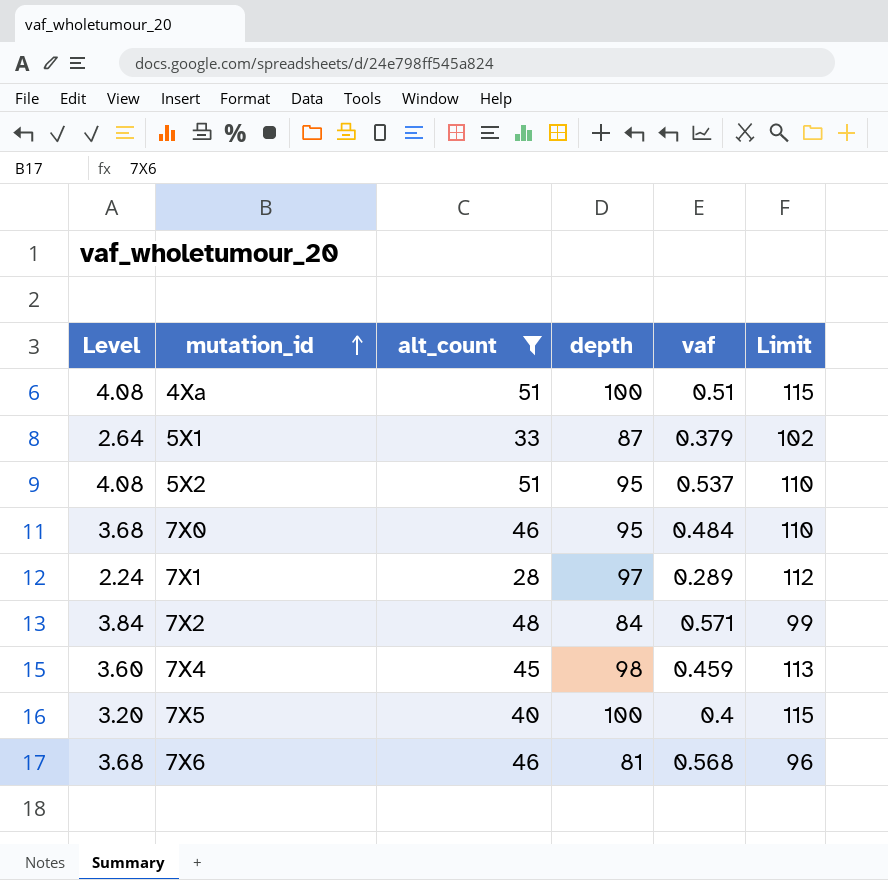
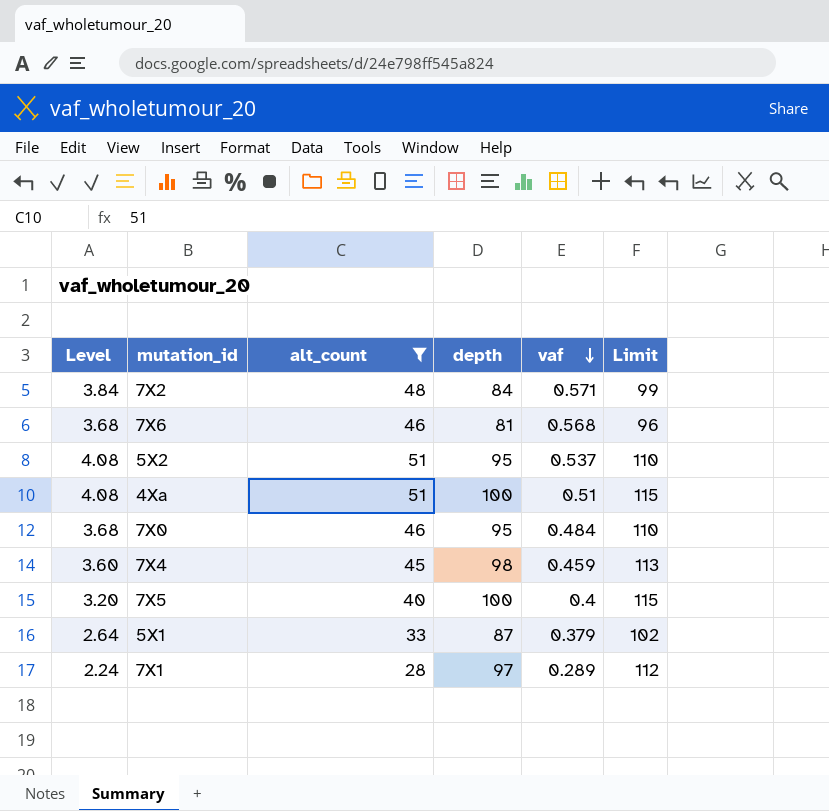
row order: mutation_id ascending -> vaf descending

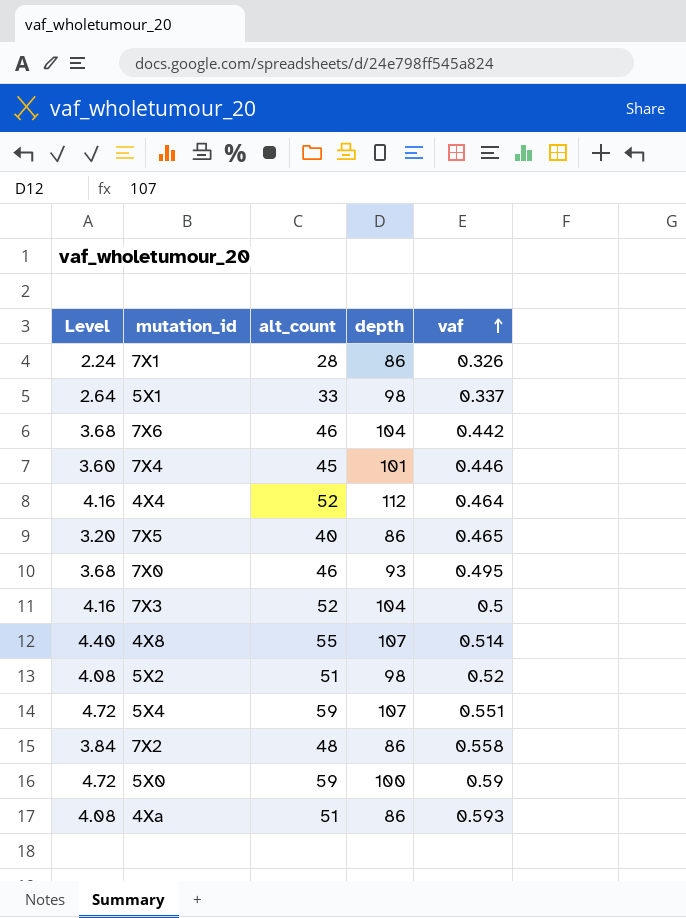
filter: alt_count <= 51 -> none
row order: vaf descending -> vaf ascending
column Limit | formula: [depth] + 15 -> none
7X1 | depth: 97 -> 86
7X1 | vaf: 0.289 -> 0.326
5X1 | depth: 87 -> 98
5X1 | vaf: 0.379 -> 0.337
7X6 | depth: 81 -> 104
7X6 | vaf: 0.568 -> 0.442
7X4 | depth: 98 -> 101
7X4 | vaf: 0.459 -> 0.446
7X5 | depth: 100 -> 86
7X5 | vaf: 0.4 -> 0.465
7X0 | depth: 95 -> 93
7X0 | vaf: 0.484 -> 0.495
5X2 | depth: 95 -> 98
5X2 | vaf: 0.537 -> 0.52
7X2 | depth: 84 -> 86
7X2 | vaf: 0.571 -> 0.558
4Xa | depth: 100 -> 86
4Xa | vaf: 0.51 -> 0.593

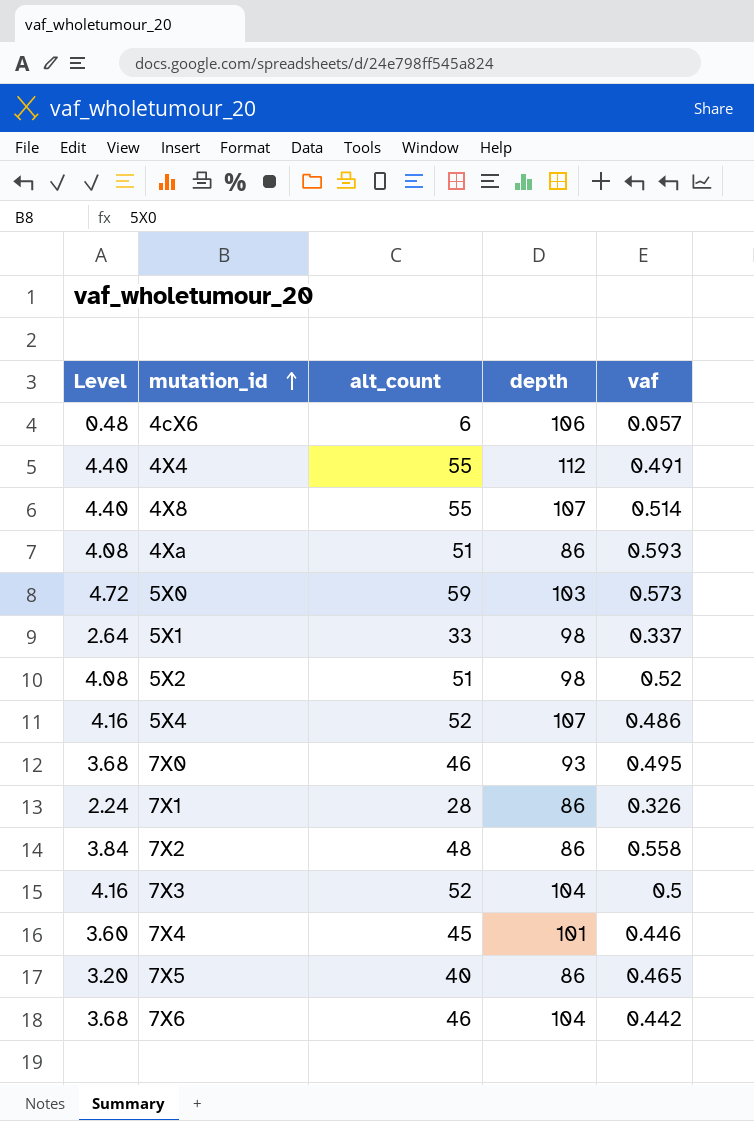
row order: vaf ascending -> mutation_id ascending
row 4cX6: none -> 0.48 | 6 | 106 | 0.057
4X4 | Level: 4.16 -> 4.40
4X4 | alt_count: 52 -> 55
4X4 | vaf: 0.464 -> 0.491
5X0 | depth: 100 -> 103
5X0 | vaf: 0.59 -> 0.573
5X4 | Level: 4.72 -> 4.16
5X4 | alt_count: 59 -> 52
5X4 | vaf: 0.551 -> 0.486

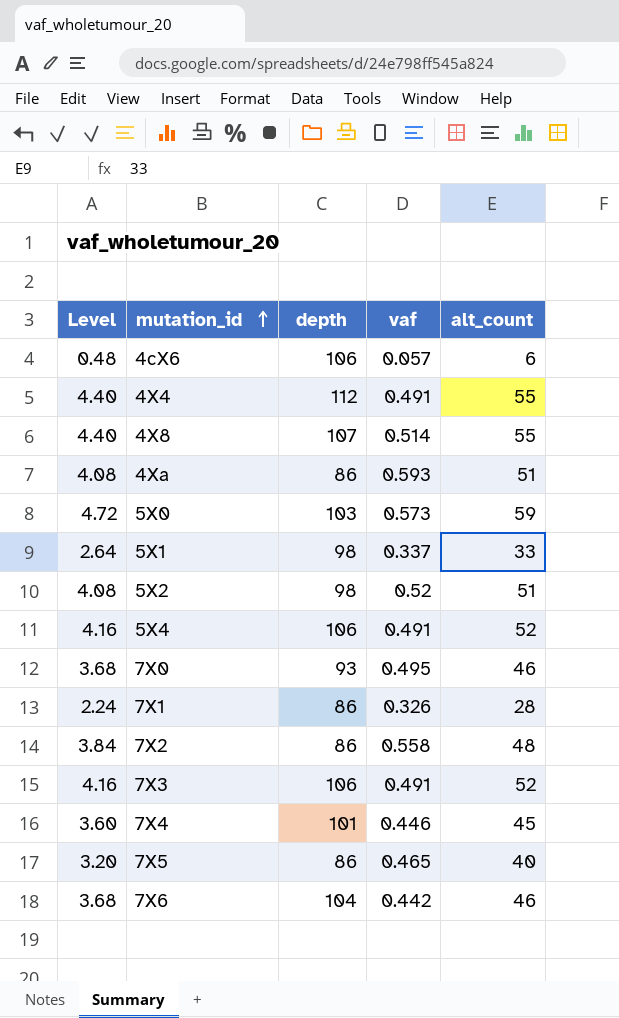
column alt_count | position: 3 -> 5
5X4 | depth: 107 -> 106
5X4 | vaf: 0.486 -> 0.491
7X3 | depth: 104 -> 106
7X3 | vaf: 0.5 -> 0.491

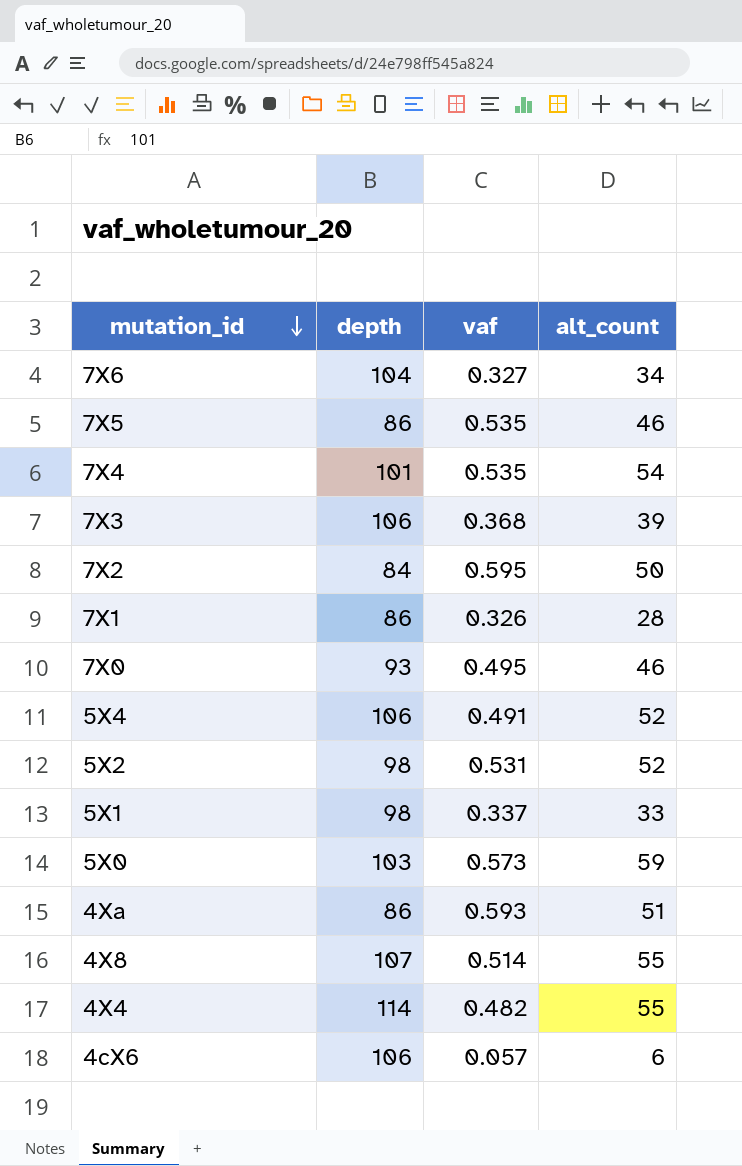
row order: mutation_id ascending -> mutation_id descending
column Level | formula: [alt_count] * 0.08 -> none
7X6 | vaf: 0.442 -> 0.327
7X6 | alt_count: 46 -> 34
7X5 | vaf: 0.465 -> 0.535
7X5 | alt_count: 40 -> 46
7X4 | vaf: 0.446 -> 0.535
7X4 | alt_count: 45 -> 54
7X3 | vaf: 0.491 -> 0.368
7X3 | alt_count: 52 -> 39
7X2 | depth: 86 -> 84
7X2 | vaf: 0.558 -> 0.595
7X2 | alt_count: 48 -> 50
5X2 | vaf: 0.52 -> 0.531
5X2 | alt_count: 51 -> 52
4X4 | depth: 112 -> 114
4X4 | vaf: 0.491 -> 0.482

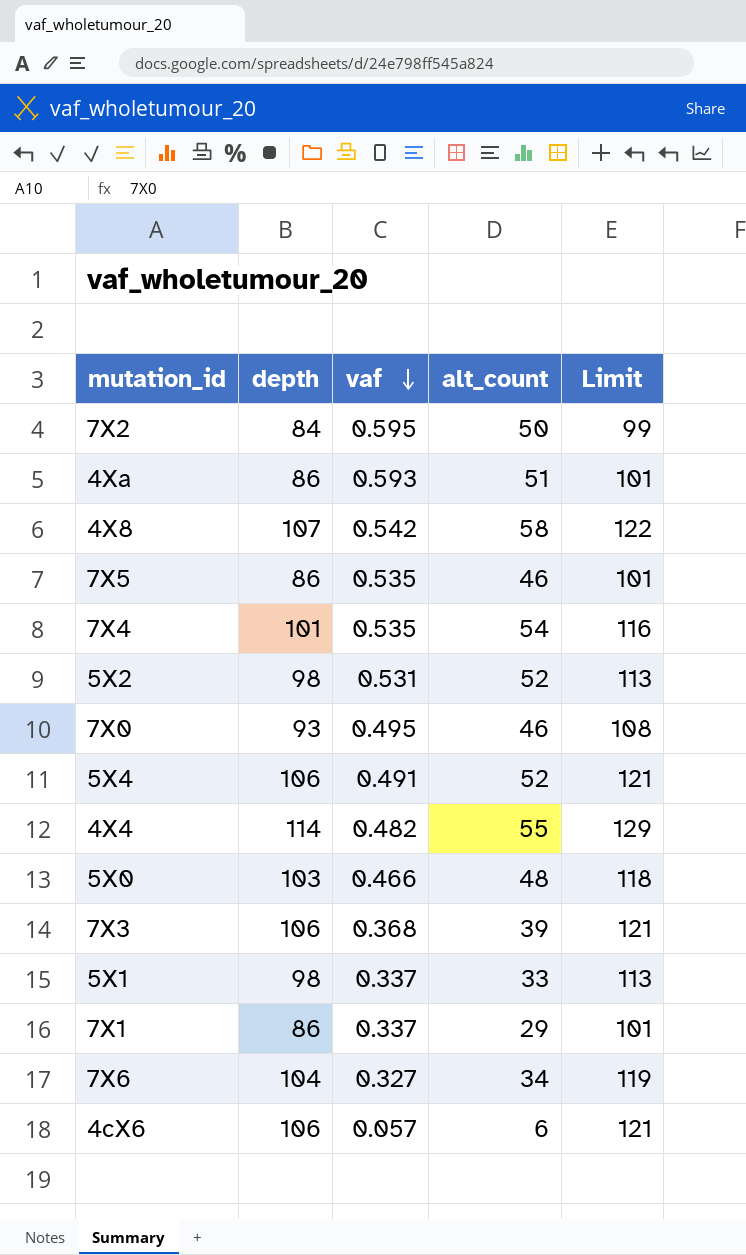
row order: mutation_id descending -> vaf descending
column Limit | formula: none -> [depth] + 15
4X8 | vaf: 0.514 -> 0.542
4X8 | alt_count: 55 -> 58
5X0 | vaf: 0.573 -> 0.466
5X0 | alt_count: 59 -> 48
7X1 | vaf: 0.326 -> 0.337
7X1 | alt_count: 28 -> 29

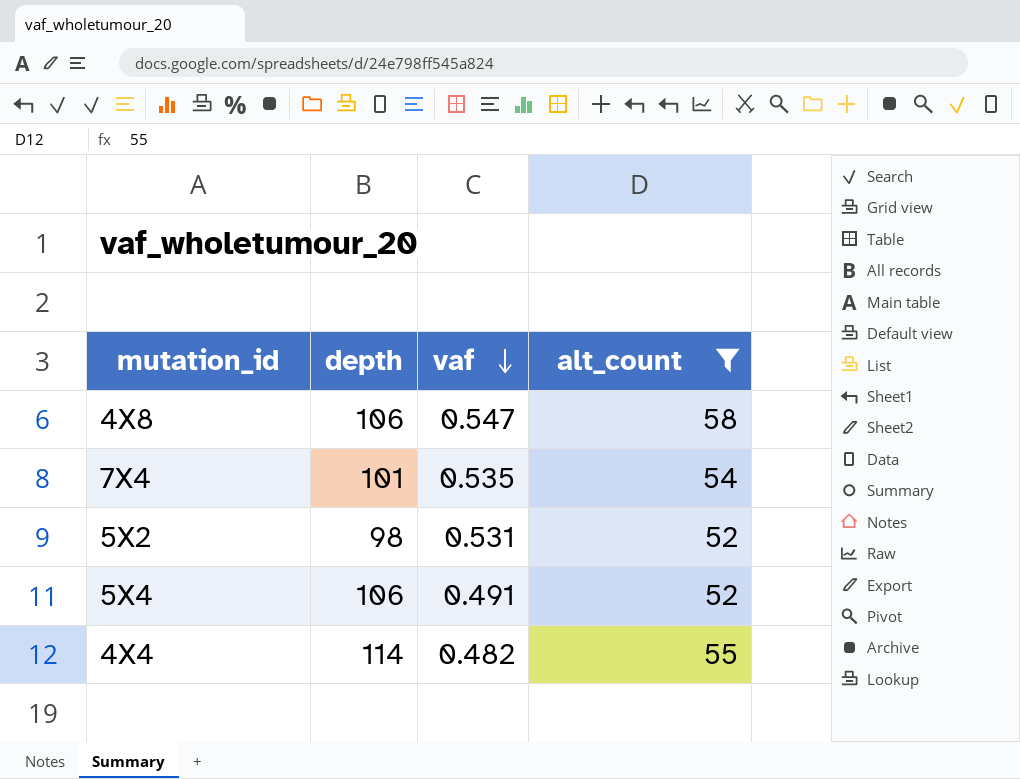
filter: none -> alt_count >= 52
column Limit | formula: [depth] + 15 -> none
4X8 | depth: 107 -> 106
4X8 | vaf: 0.542 -> 0.547

